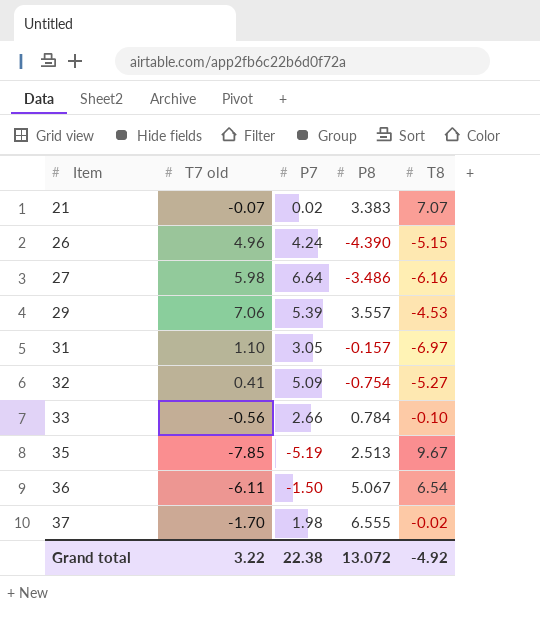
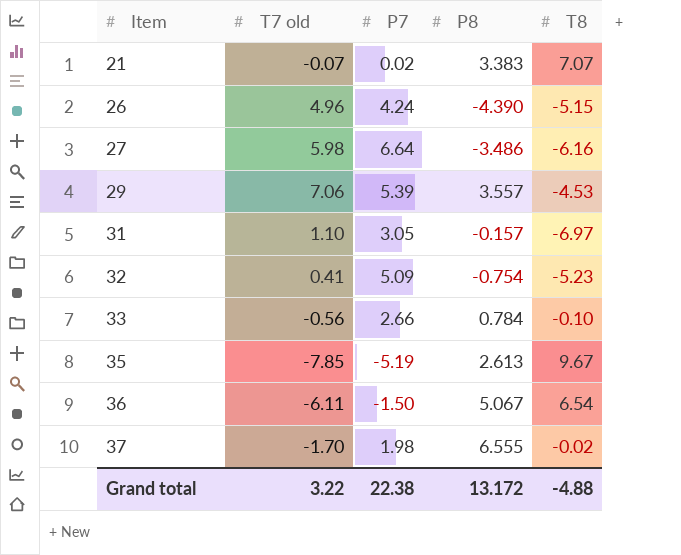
32 | T8: -5.27 -> -5.23
35 | P8: 2.513 -> 2.613
Grand total | P8: 13.072 -> 13.172
Grand total | T8: -4.92 -> -4.88

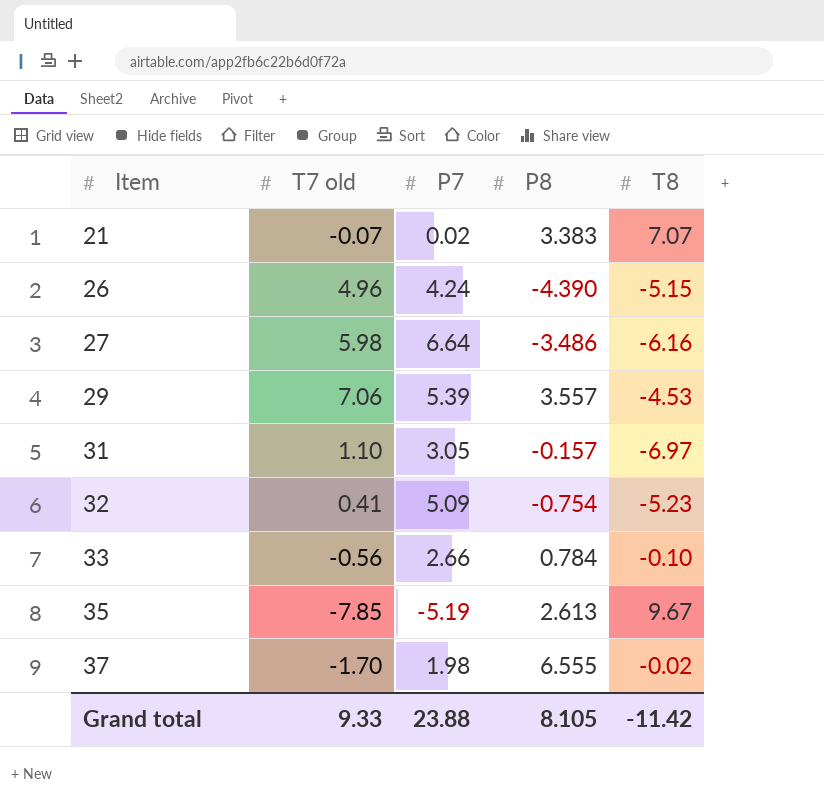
row 36: -6.11 | -1.50 | 5.067 | 6.54 -> none
Grand total | T7 old: 3.22 -> 9.33
Grand total | P7: 22.38 -> 23.88
Grand total | P8: 13.172 -> 8.105
Grand total | T8: -4.88 -> -11.42

